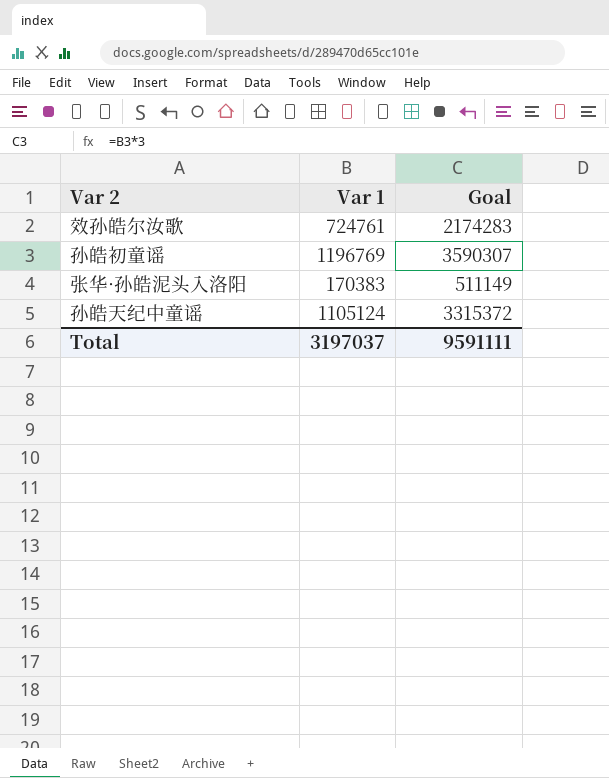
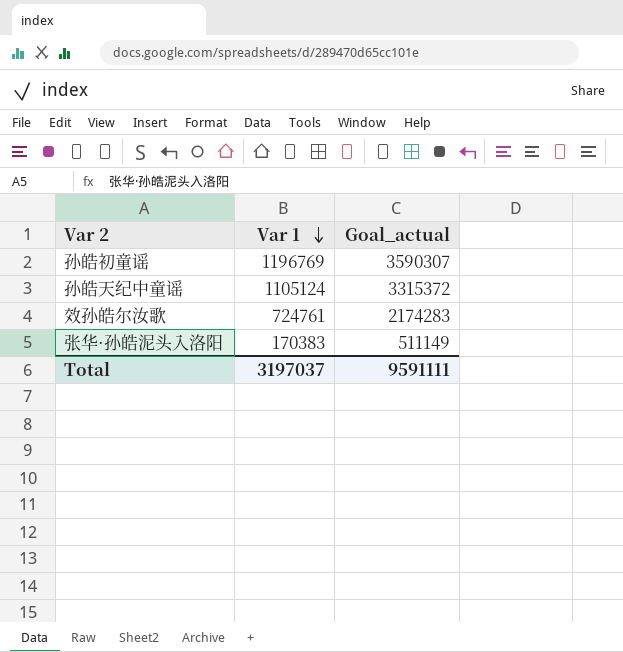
row order: none -> Var 1 descending
column name: Goal -> Goal_actual

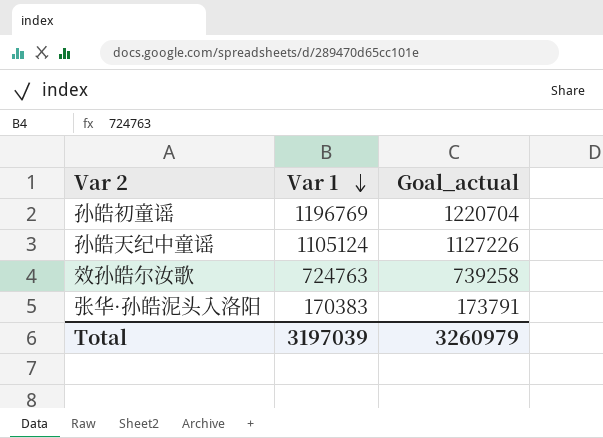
column Goal_actual | formula: [Var 1] * 3 -> [Var 1] * 1.02
效孙皓尔汝歌 | Var 1: 724761 -> 724763
Total | Var 1: 3197037 -> 3197039
Total | Goal_actual: 9591111 -> 3260979

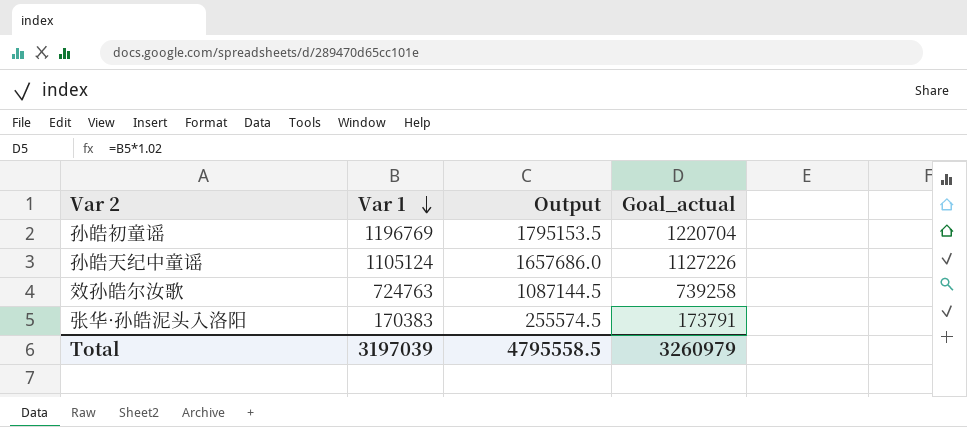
column Output | formula: none -> [Var 1] * 1.5

